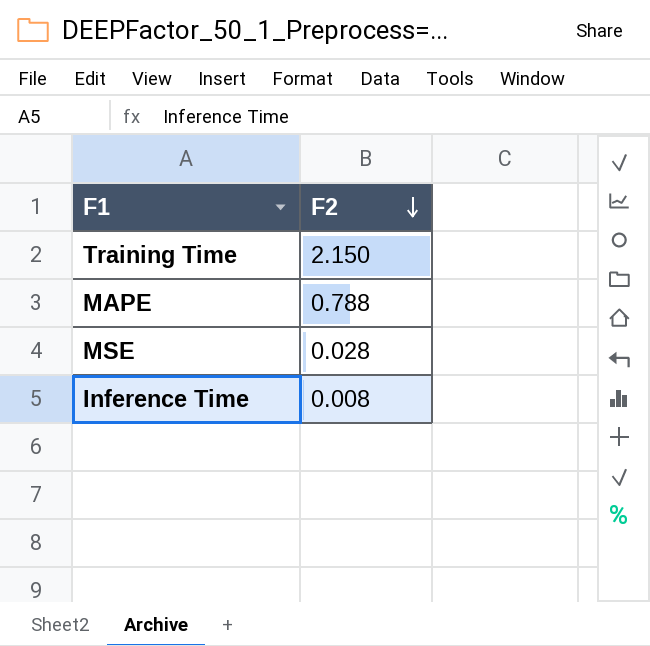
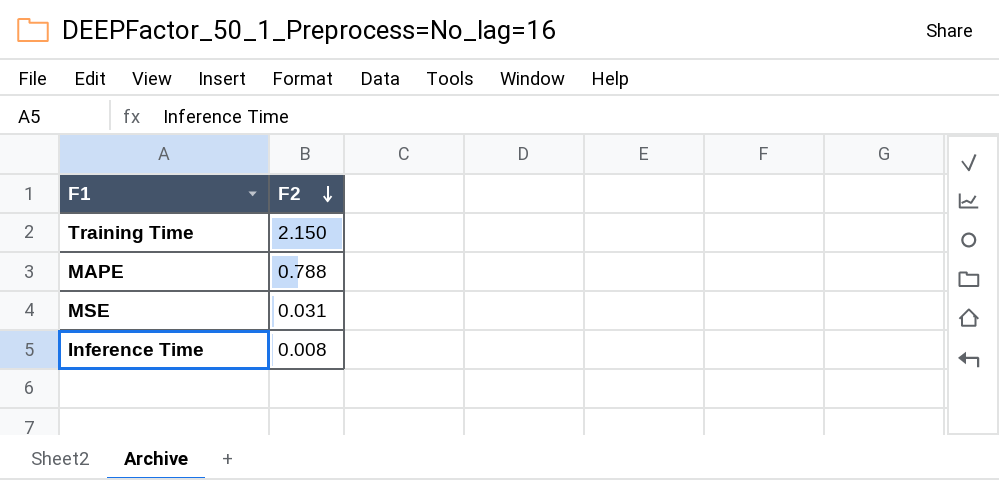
MSE | F2: 0.028 -> 0.031

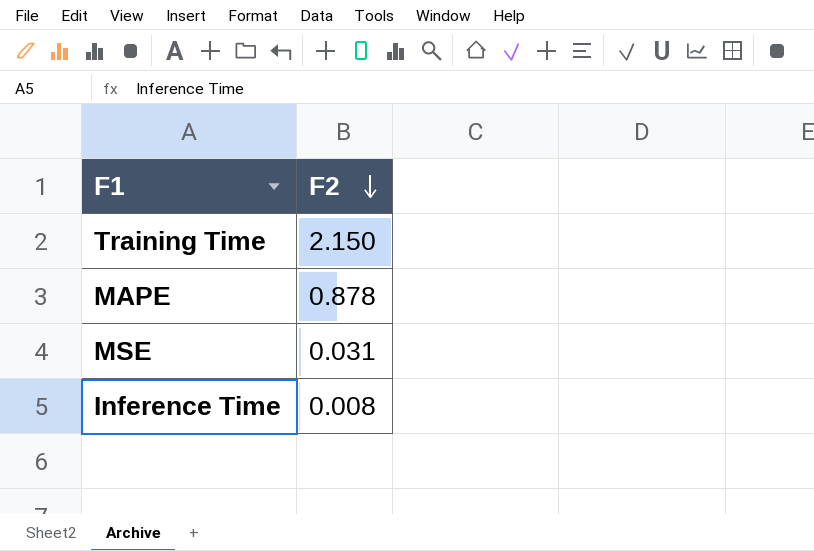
MAPE | F2: 0.788 -> 0.878

